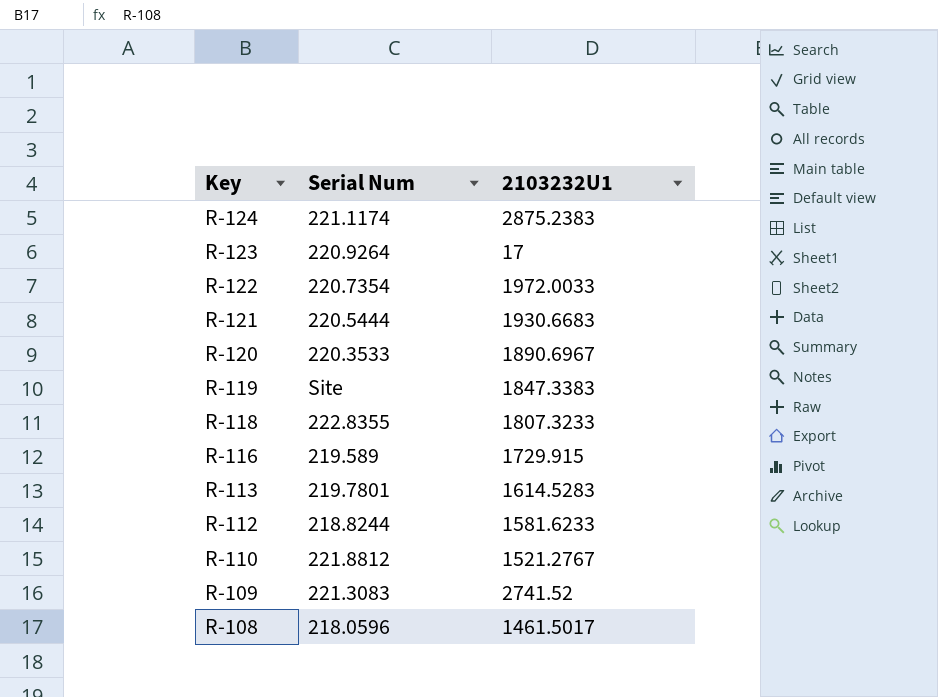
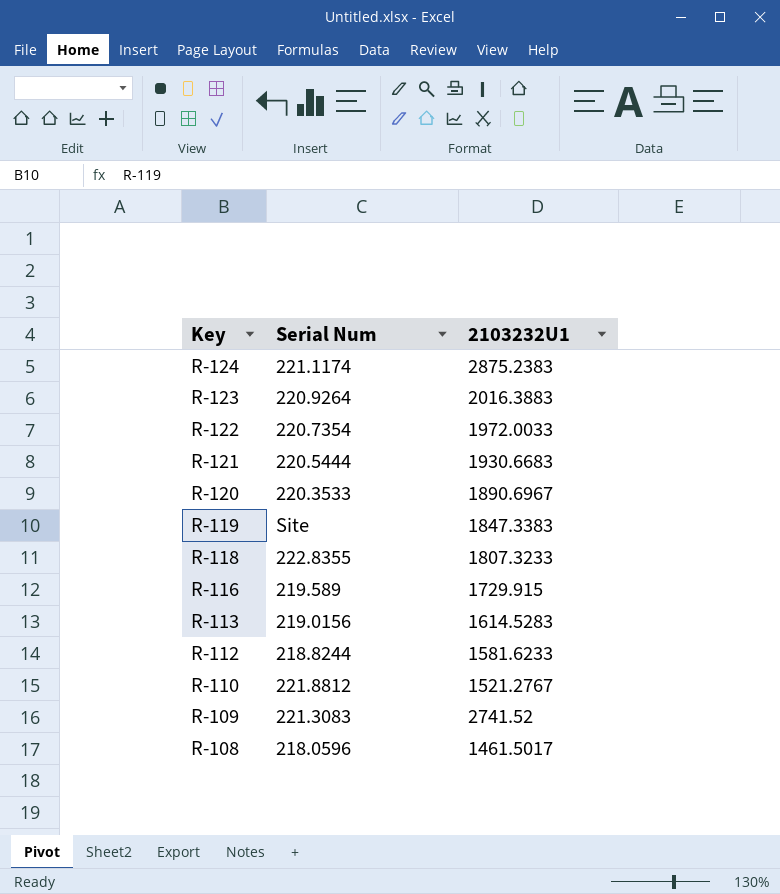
R-123 | 2103232U1: 17 -> 2016.3883
R-113 | Serial Num: 219.7801 -> 219.0156

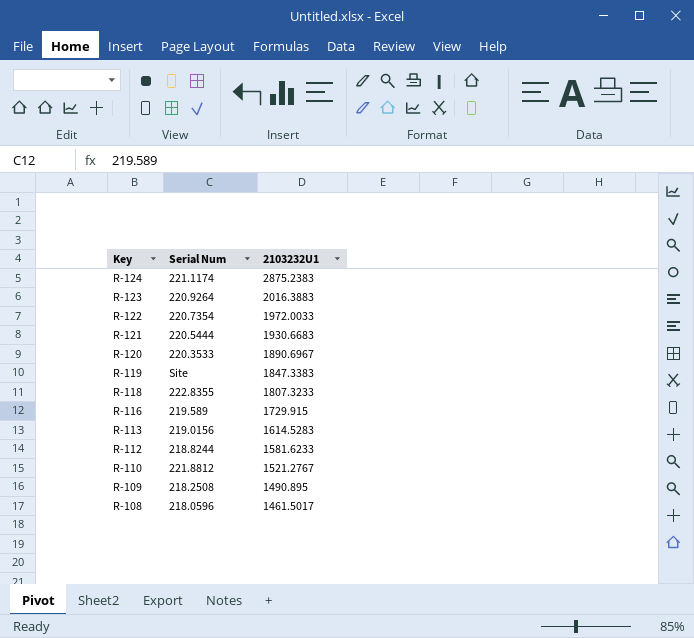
R-109 | Serial Num: 221.3083 -> 218.2508
R-109 | 2103232U1: 2741.52 -> 1490.895

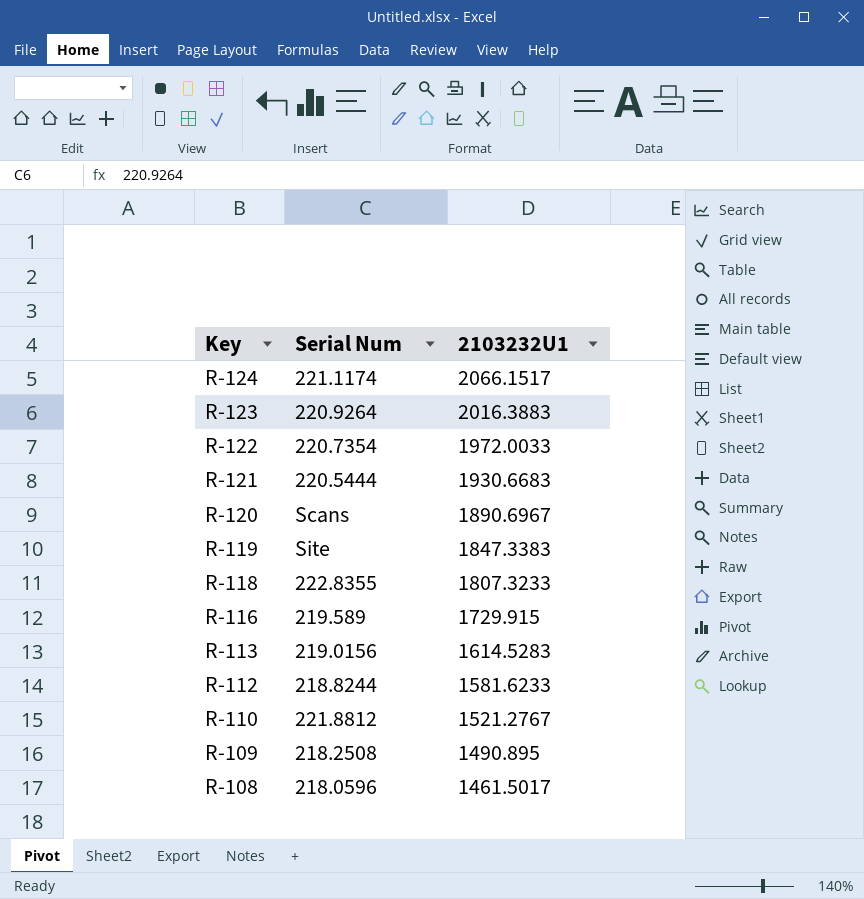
R-124 | 2103232U1: 2875.2383 -> 2066.1517
R-120 | Serial Num: 220.3533 -> Scans

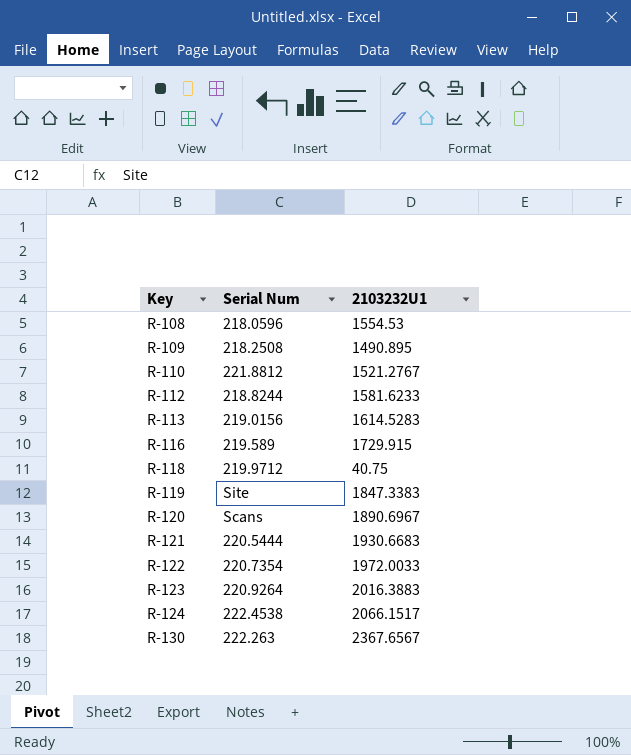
row order: Key descending -> Key ascending
R-108 | 2103232U1: 1461.5017 -> 1554.53
R-118 | Serial Num: 222.8355 -> 219.9712
R-118 | 2103232U1: 1807.3233 -> 40.75
R-124 | Serial Num: 221.1174 -> 222.4538
row R-130: none -> 222.263 | 2367.6567

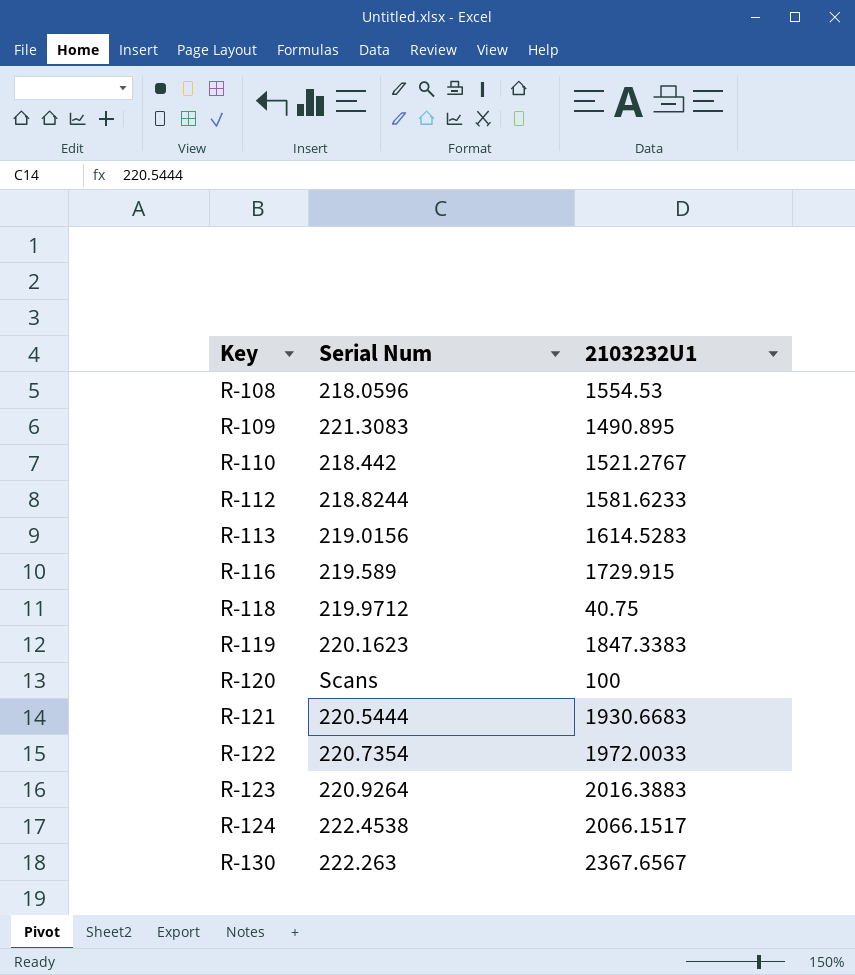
R-109 | Serial Num: 218.2508 -> 221.3083
R-110 | Serial Num: 221.8812 -> 218.442
R-119 | Serial Num: Site -> 220.1623
R-120 | 2103232U1: 1890.6967 -> 100

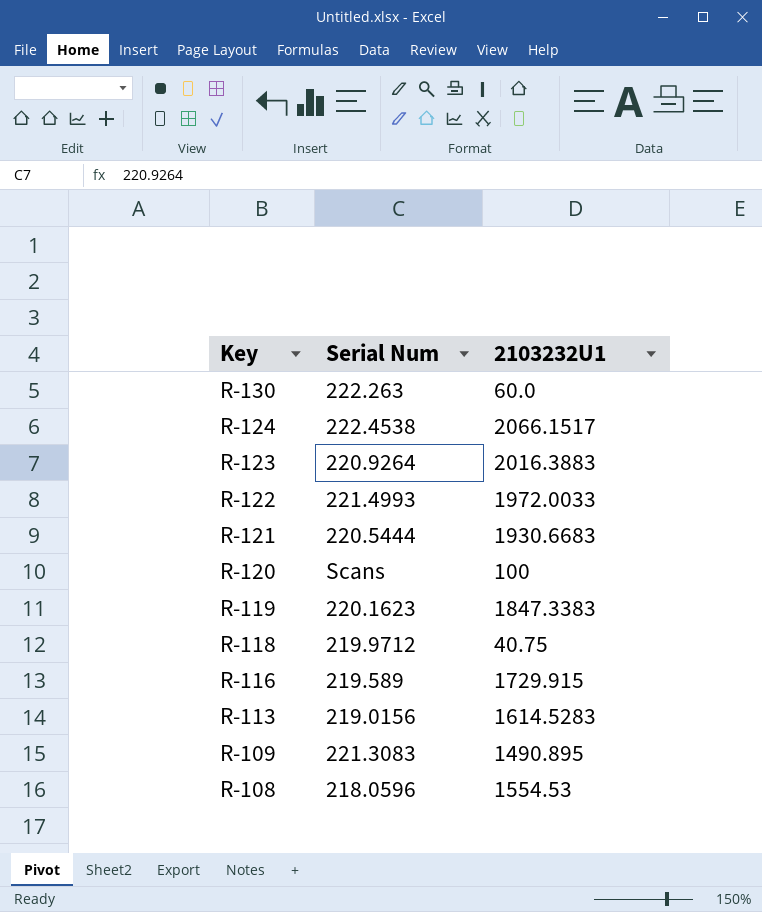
row order: Key ascending -> Key descending
row R-110: 218.442 | 1521.2767 -> none
row R-112: 218.8244 | 1581.6233 -> none
R-130 | 2103232U1: 2367.6567 -> 60.0
R-122 | Serial Num: 220.7354 -> 221.4993

